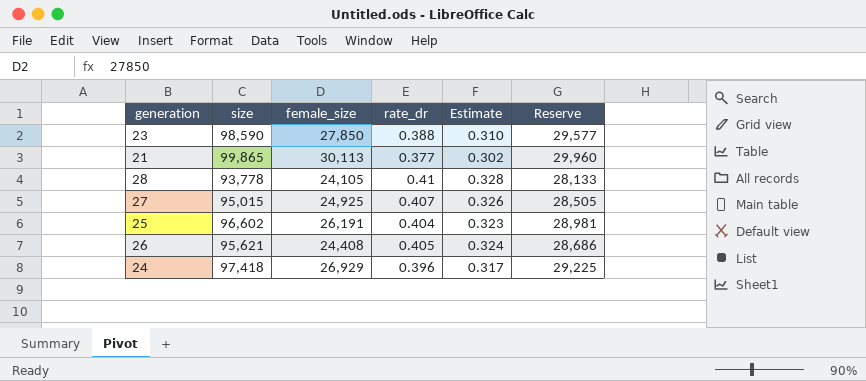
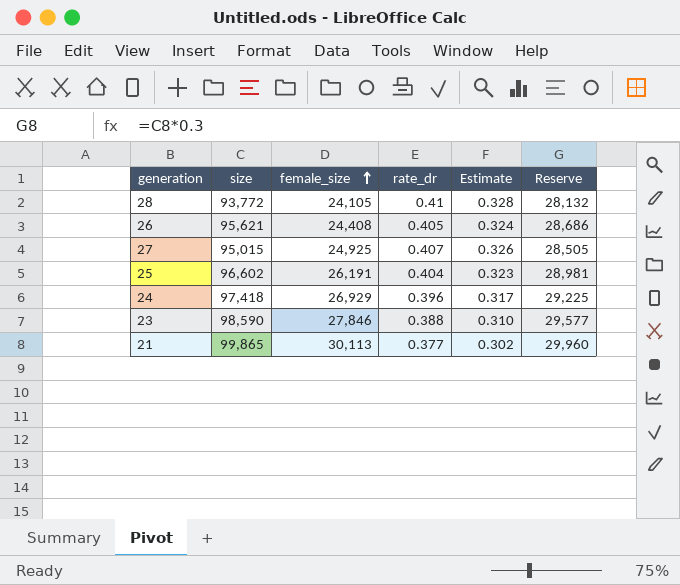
row order: none -> female_size ascending
28 | size: 93,778 -> 93,772
28 | Reserve: 28,133 -> 28,132
23 | female_size: 27,850 -> 27,846

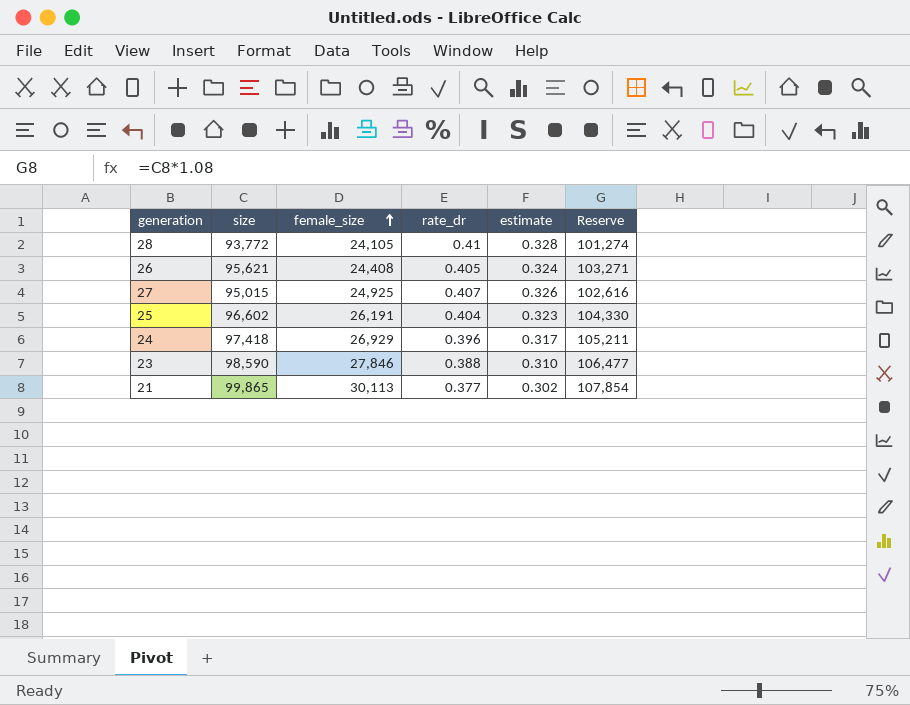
column name: Estimate -> estimate
column Reserve | formula: [size] * 0.3 -> [size] * 1.08

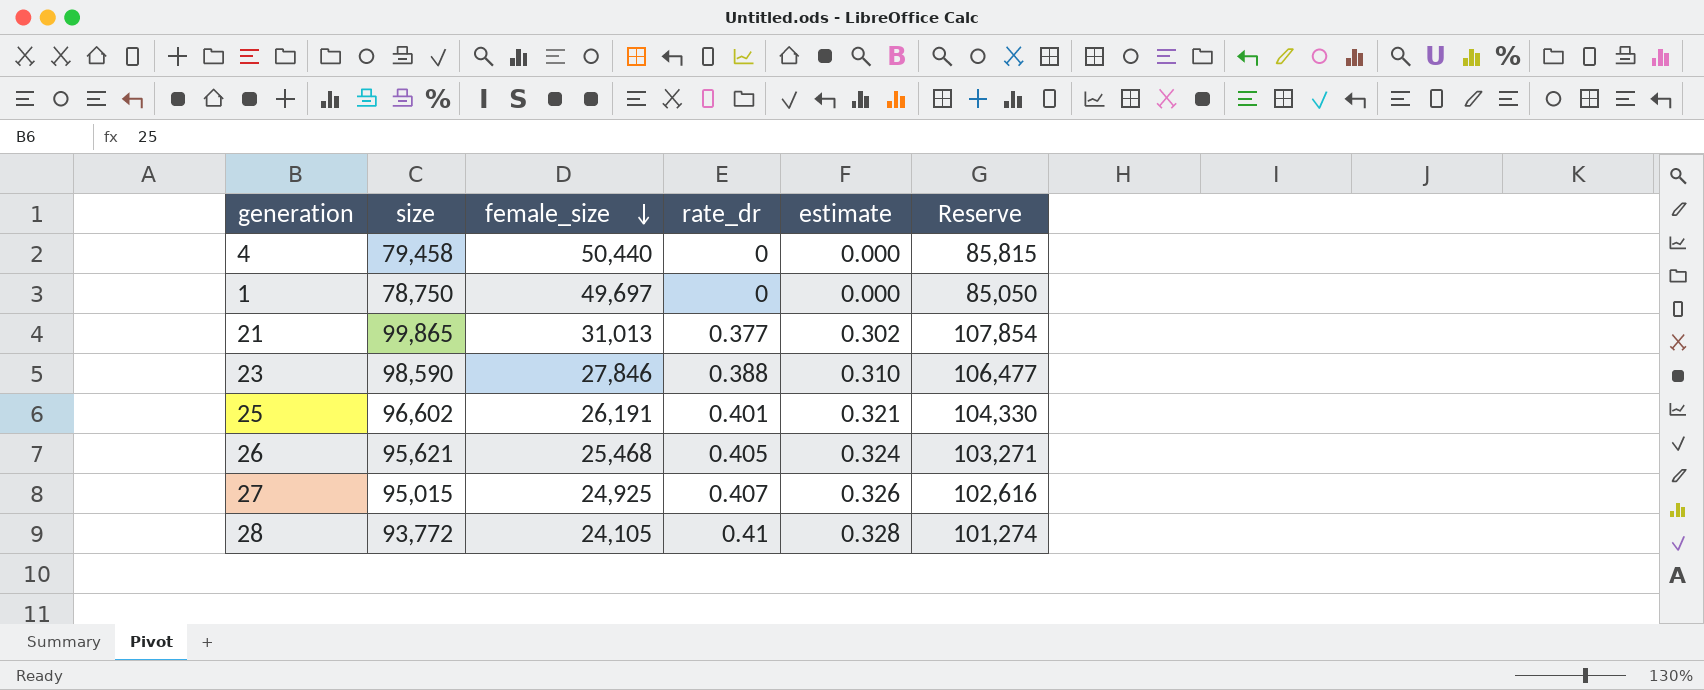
row order: female_size ascending -> female_size descending
row 24: 97,418 | 26,929 | 0.396 | 0.317 | 105,211 -> none
row 4: none -> 79,458 | 50,440 | 0 | 0.000 | 85,815
row 1: none -> 78,750 | 49,697 | 0 | 0.000 | 85,050
21 | female_size: 30,113 -> 31,013
25 | rate_dr: 0.404 -> 0.401
25 | estimate: 0.323 -> 0.321
26 | female_size: 24,408 -> 25,468

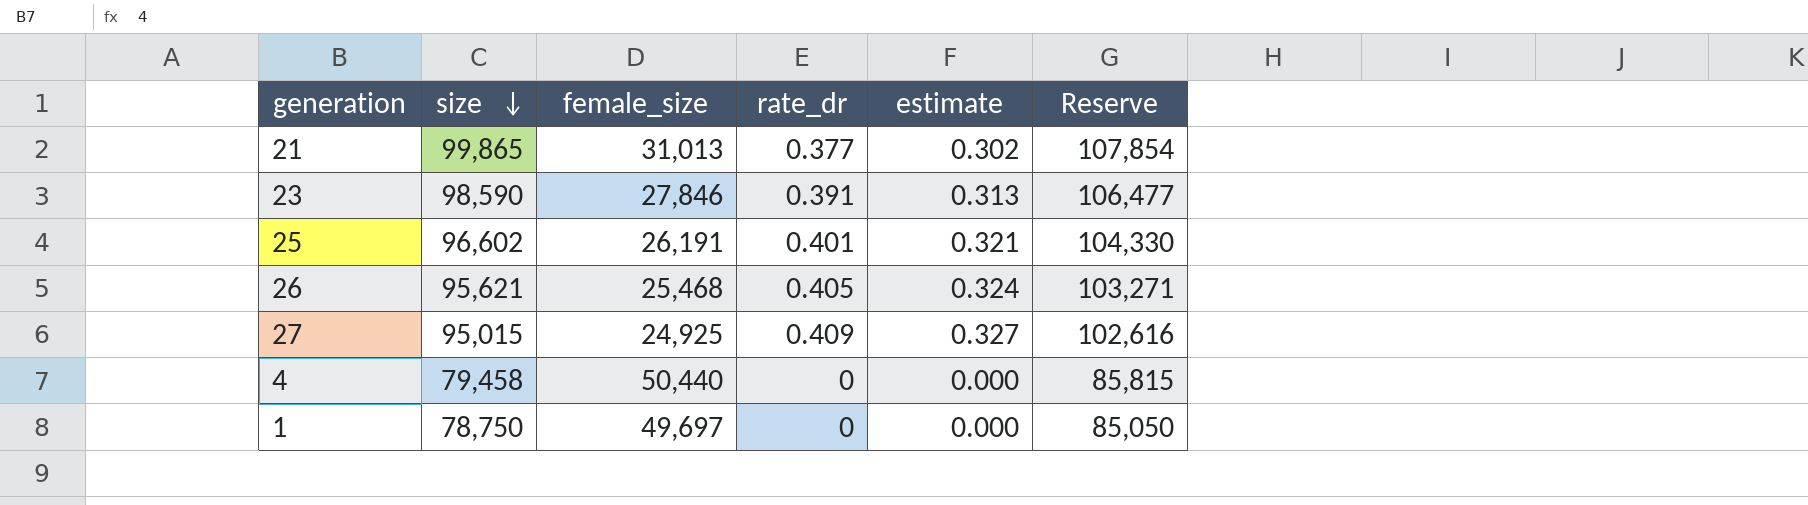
row order: female_size descending -> size descending
row 28: 93,772 | 24,105 | 0.41 | 0.328 | 101,274 -> none
23 | rate_dr: 0.388 -> 0.391
23 | estimate: 0.310 -> 0.313
27 | rate_dr: 0.407 -> 0.409
27 | estimate: 0.326 -> 0.327

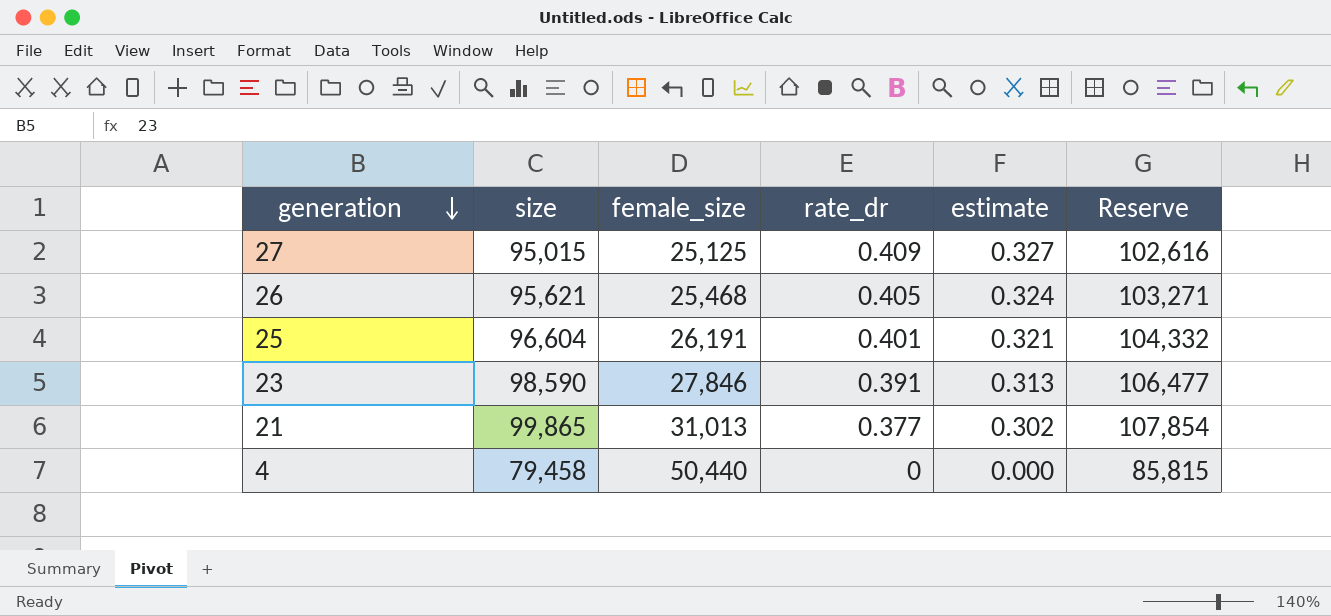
row order: size descending -> generation descending
row 1: 78,750 | 49,697 | 0 | 0.000 | 85,050 -> none
27 | female_size: 24,925 -> 25,125
25 | size: 96,602 -> 96,604
25 | Reserve: 104,330 -> 104,332

